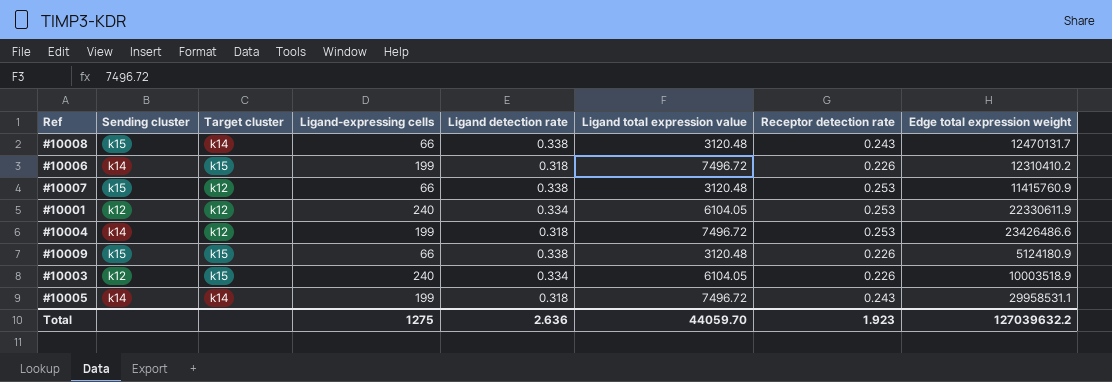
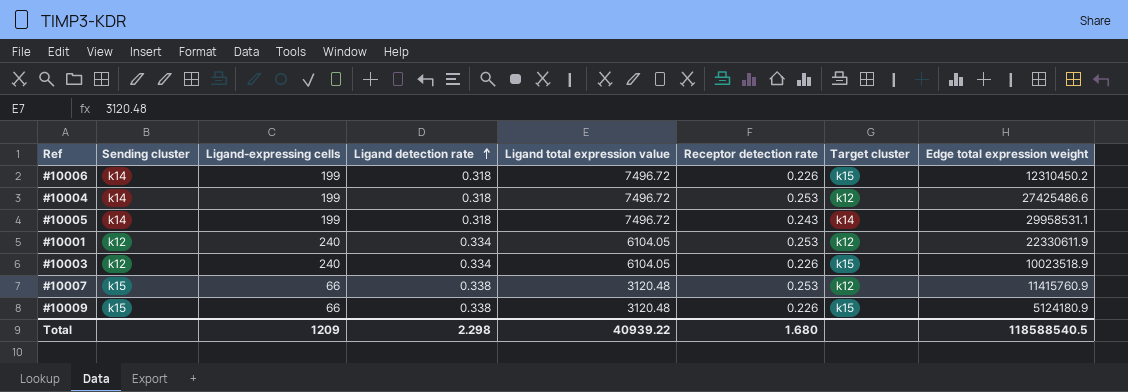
row order: none -> Ligand detection rate ascending
column Target cluster | position: 3 -> 7
row #10008: k15 | k14 | 66 | 0.338 | 3120.48 | 0.243 | 12470131.7 -> none
#10006 | Edge total expression weight: 12310410.2 -> 12310450.2
#10004 | Edge total expression weight: 23426486.6 -> 27425486.6
#10003 | Edge total expression weight: 10003518.9 -> 10023518.9
Total | Ligand-expressing cells: 1275 -> 1209
Total | Ligand detection rate: 2.636 -> 2.298
Total | Ligand total expression value: 44059.70 -> 40939.22
Total | Receptor detection rate: 1.923 -> 1.680
Total | Edge total expression weight: 127039632.2 -> 118588540.5

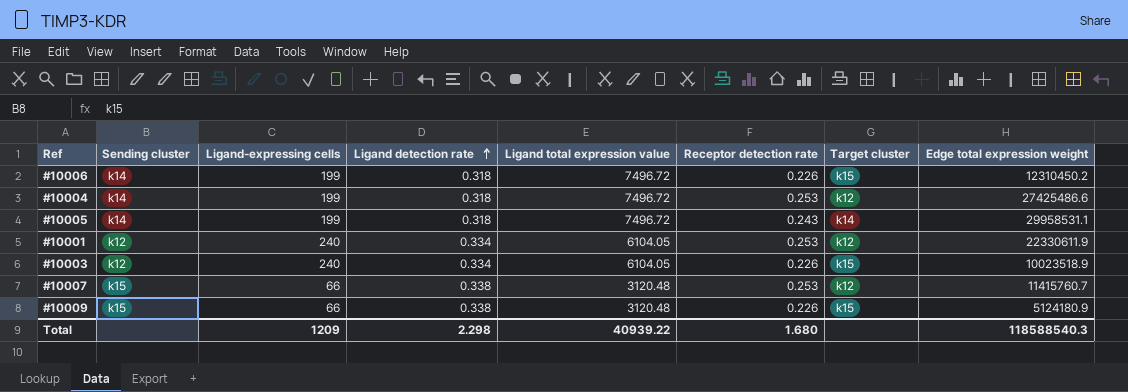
#10007 | Edge total expression weight: 11415760.9 -> 11415760.7
Total | Edge total expression weight: 118588540.5 -> 118588540.3

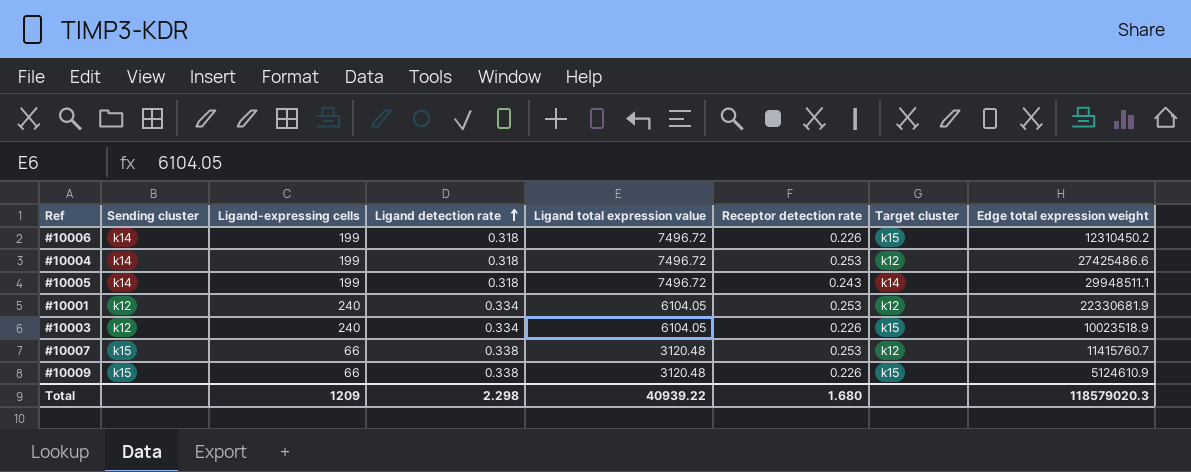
#10005 | Edge total expression weight: 29958531.1 -> 29948511.1
#10001 | Edge total expression weight: 22330611.9 -> 22330681.9
#10009 | Edge total expression weight: 5124180.9 -> 5124610.9
Total | Edge total expression weight: 118588540.3 -> 118579020.3

